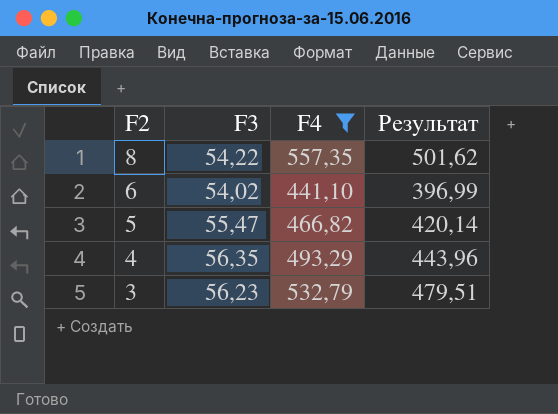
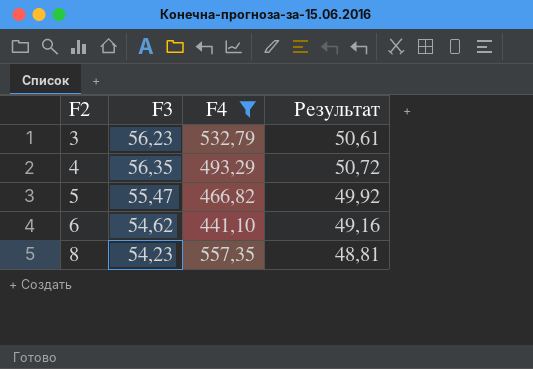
row order: F2 descending -> F2 ascending
column Результат | formula: [F4] * 0,9 -> [F3] * 0,9
6 | F3: 54,02 -> 54,62
8 | F3: 54,22 -> 54,23

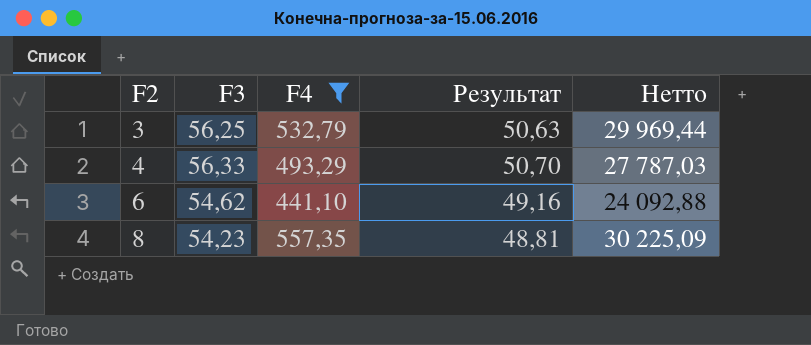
column Нетто | formula: none -> [F3] * [F4]
row 5: 55,47 | 466,82 | 49,92 -> none
3 | F3: 56,23 -> 56,25
3 | Результат: 50,61 -> 50,63
4 | F3: 56,35 -> 56,33
4 | Результат: 50,72 -> 50,70

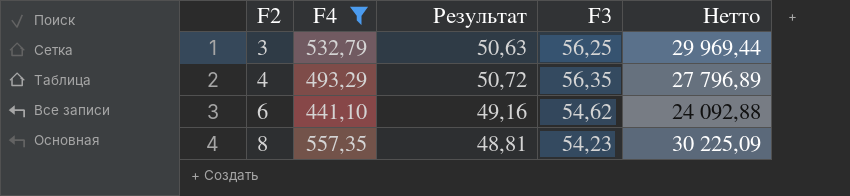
column F3 | position: 2 -> 4
4 | Результат: 50,70 -> 50,72
4 | F3: 56,33 -> 56,35
4 | Нетто: 27 787,03 -> 27 796,89

